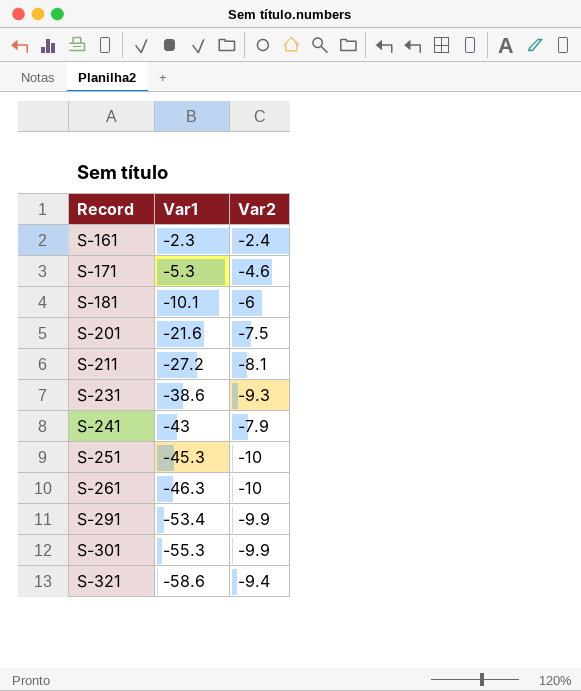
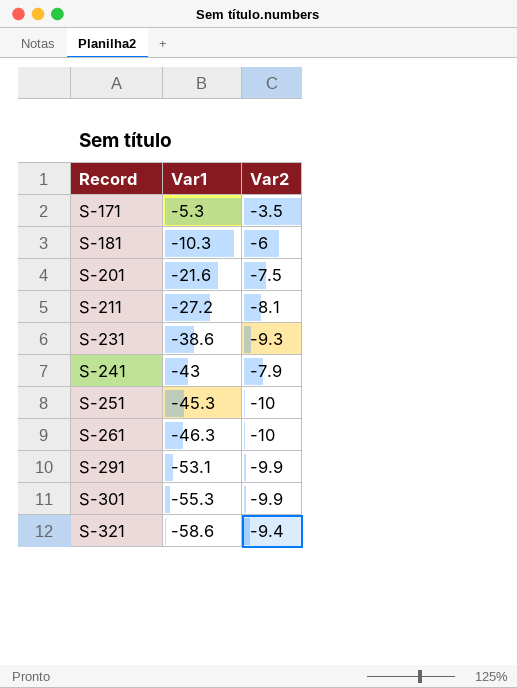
row S-161: -2.3 | -2.4 -> none
S-171 | Var2: -4.6 -> -3.5
S-181 | Var1: -10.1 -> -10.3
S-291 | Var1: -53.4 -> -53.1

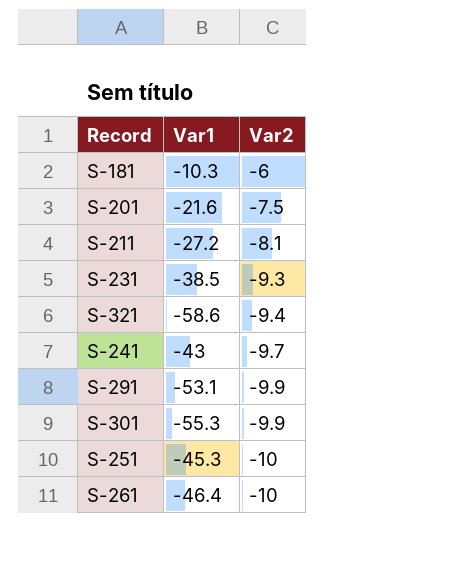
row order: Record ascending -> Var2 descending
row S-171: -5.3 | -3.5 -> none
S-231 | Var1: -38.6 -> -38.5
S-241 | Var2: -7.9 -> -9.7
S-261 | Var1: -46.3 -> -46.4

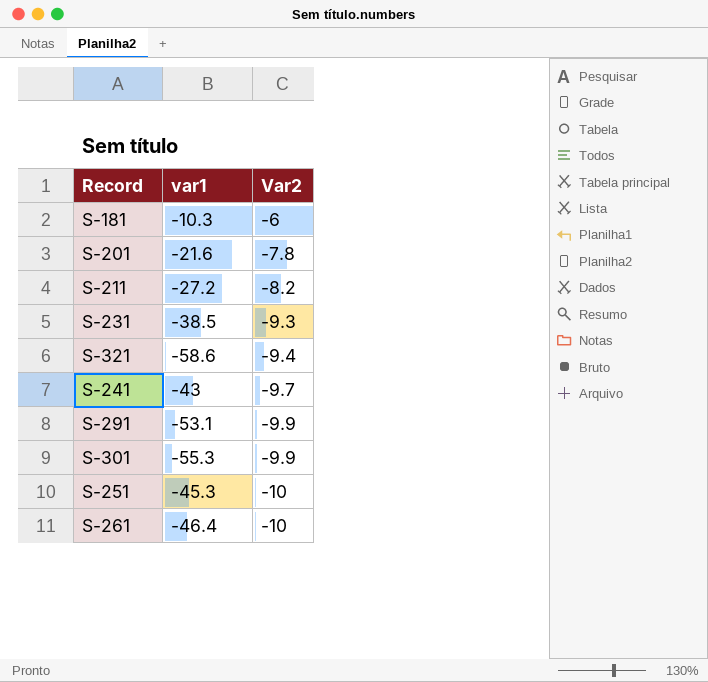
column name: Var1 -> var1
S-201 | Var2: -7.5 -> -7.8
S-211 | Var2: -8.1 -> -8.2

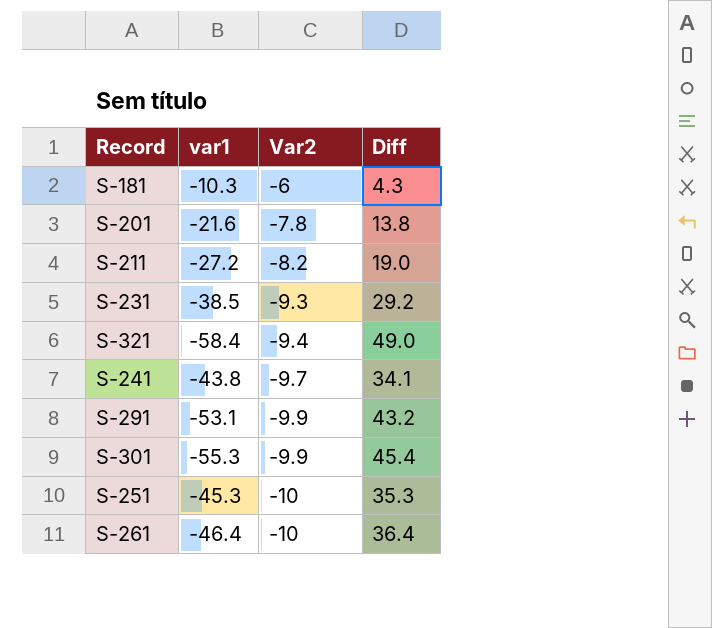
column Diff | formula: none -> [Var2] - [var1]
S-321 | var1: -58.6 -> -58.4
S-241 | var1: -43 -> -43.8

